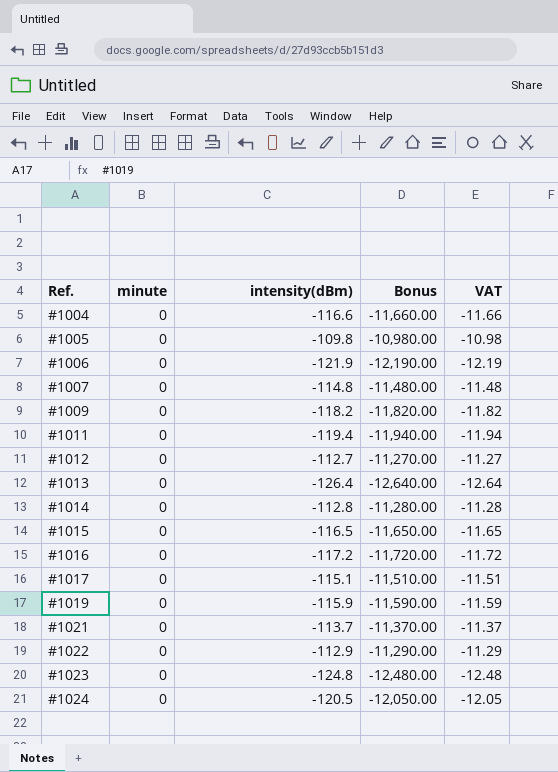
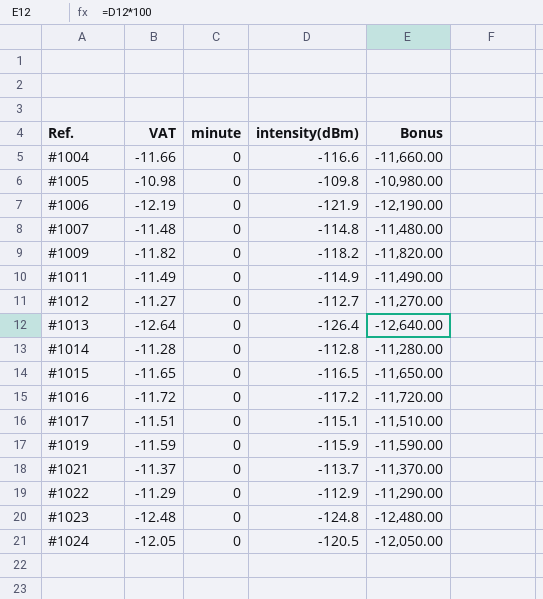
column VAT | position: 5 -> 2
#1011 | VAT: -11.94 -> -11.49
#1011 | intensity(dBm): -119.4 -> -114.9
#1011 | Bonus: -11,940.00 -> -11,490.00

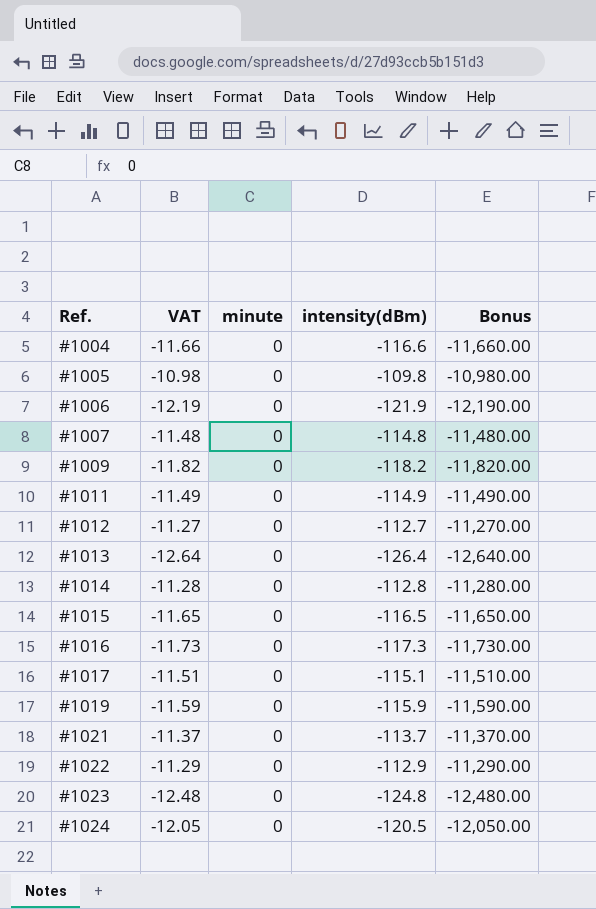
#1016 | VAT: -11.72 -> -11.73
#1016 | intensity(dBm): -117.2 -> -117.3
#1016 | Bonus: -11,720.00 -> -11,730.00

